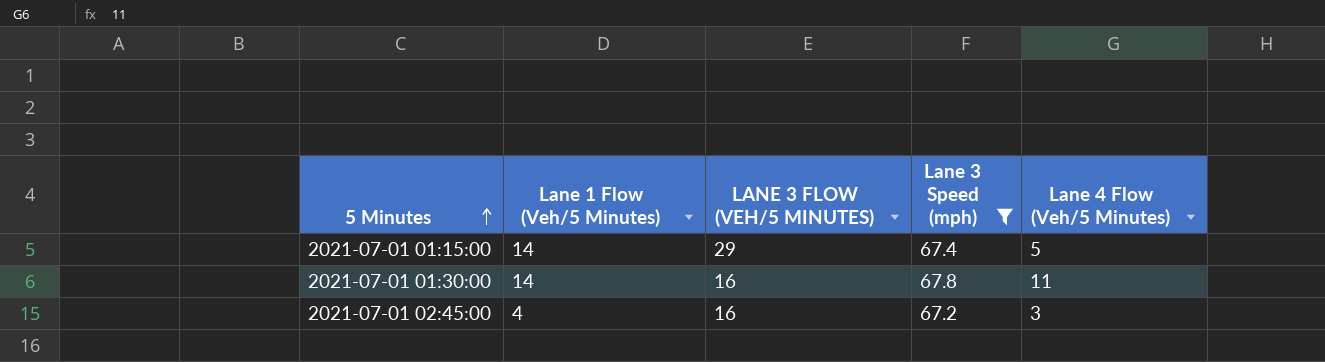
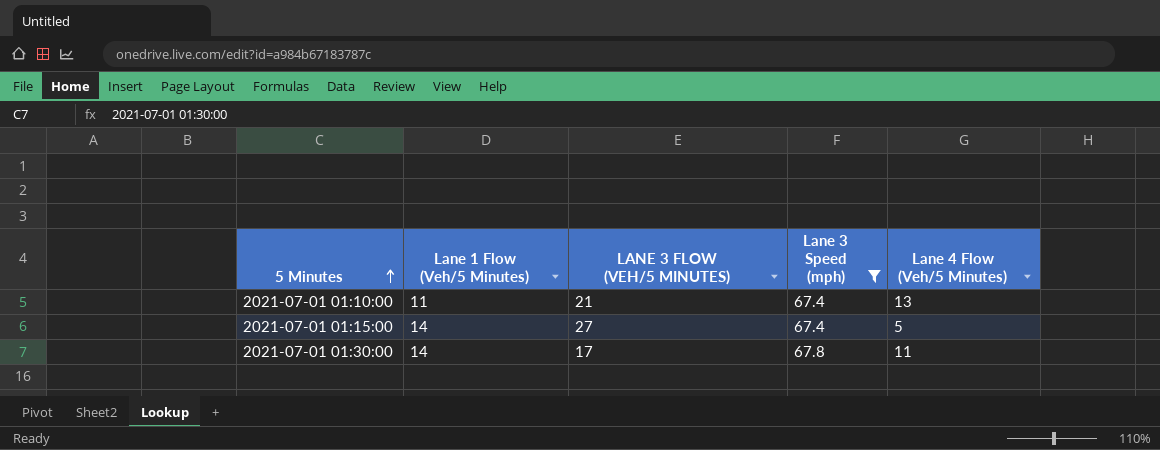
row 2021-07-01 02:45:00: 4 | 16 | 67.2 | 3 -> none
row 2021-07-01 01:10:00: none -> 11 | 21 | 67.4 | 13
2021-07-01 01:15:00 | LANE 3 FLOW (VEH/5 MINUTES): 29 -> 27
2021-07-01 01:30:00 | LANE 3 FLOW (VEH/5 MINUTES): 16 -> 17

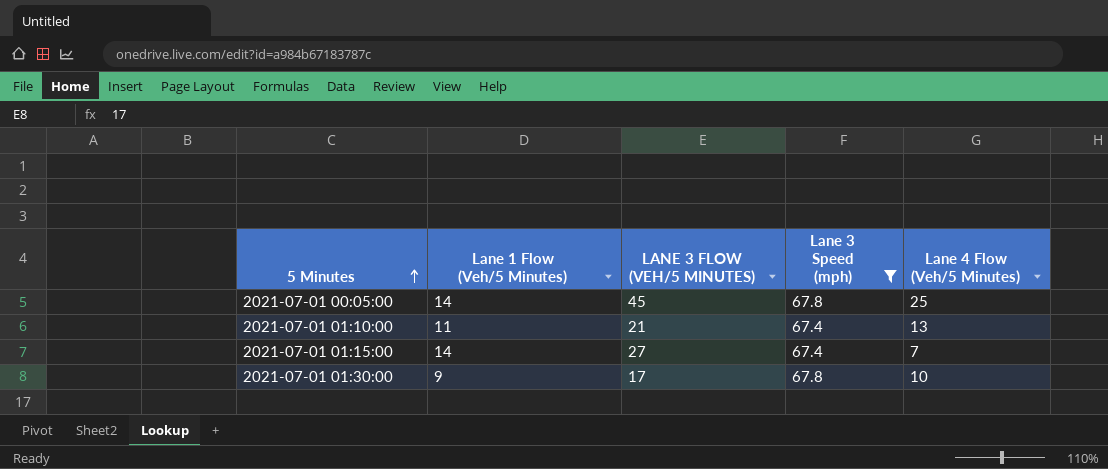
row 2021-07-01 00:05:00: none -> 14 | 45 | 67.8 | 25
2021-07-01 01:15:00 | Lane 4 Flow (Veh/5 Minutes): 5 -> 7
2021-07-01 01:30:00 | Lane 1 Flow (Veh/5 Minutes): 14 -> 9
2021-07-01 01:30:00 | Lane 4 Flow (Veh/5 Minutes): 11 -> 10

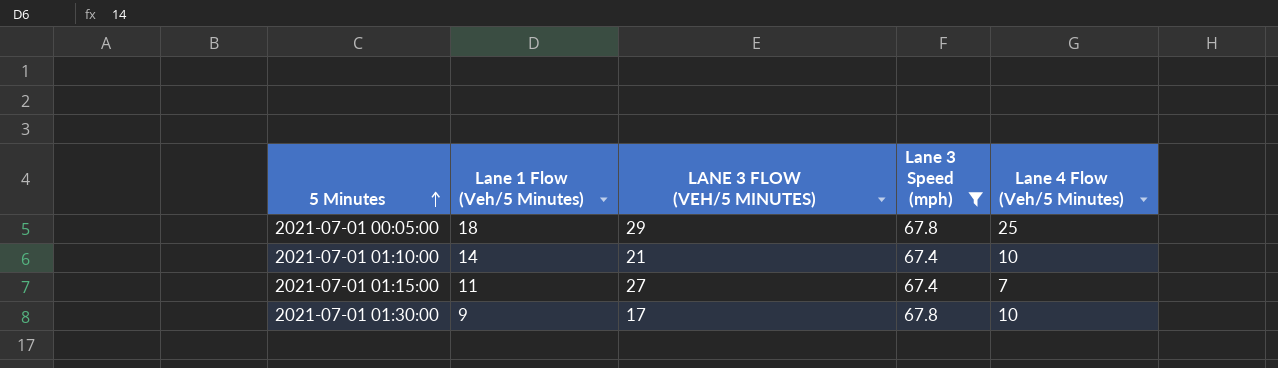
2021-07-01 00:05:00 | Lane 1 Flow (Veh/5 Minutes): 14 -> 18
2021-07-01 00:05:00 | LANE 3 FLOW (VEH/5 MINUTES): 45 -> 29
2021-07-01 01:10:00 | Lane 1 Flow (Veh/5 Minutes): 11 -> 14
2021-07-01 01:10:00 | Lane 4 Flow (Veh/5 Minutes): 13 -> 10
2021-07-01 01:15:00 | Lane 1 Flow (Veh/5 Minutes): 14 -> 11

